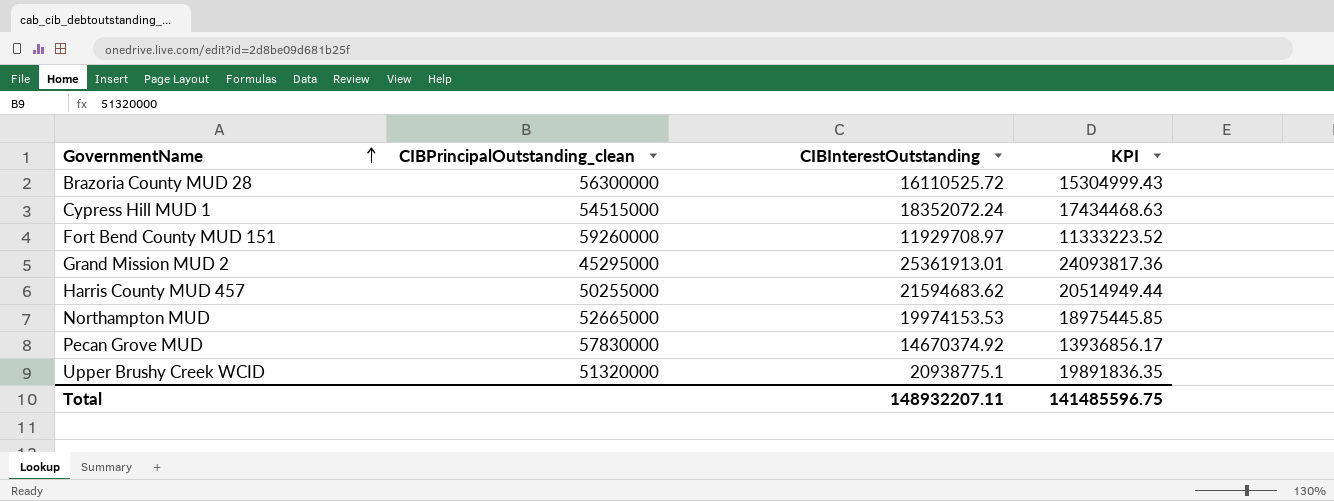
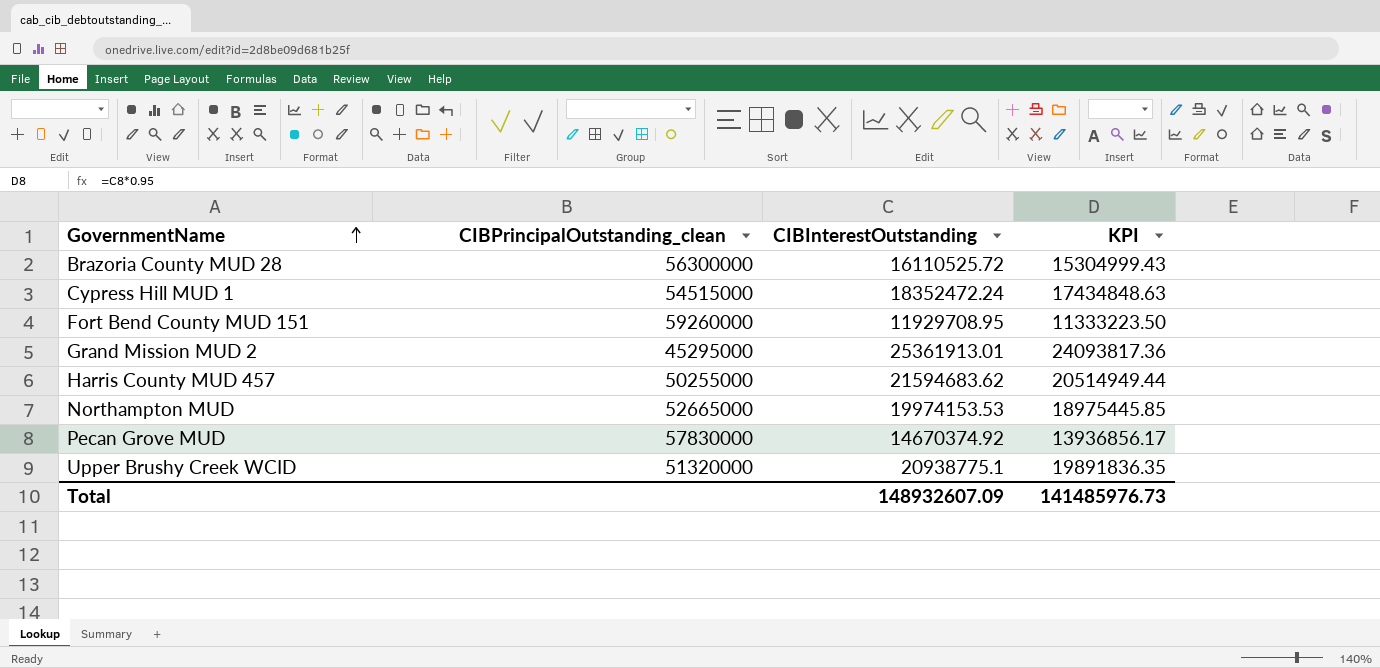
Cypress Hill MUD 1 | CIBInterestOutstanding: 18352072.24 -> 18352472.24
Cypress Hill MUD 1 | KPI: 17434468.63 -> 17434848.63
Fort Bend County MUD 151 | CIBInterestOutstanding: 11929708.97 -> 11929708.95
Fort Bend County MUD 151 | KPI: 11333223.52 -> 11333223.50
Total | CIBInterestOutstanding: 148932207.11 -> 148932607.09
Total | KPI: 141485596.75 -> 141485976.73

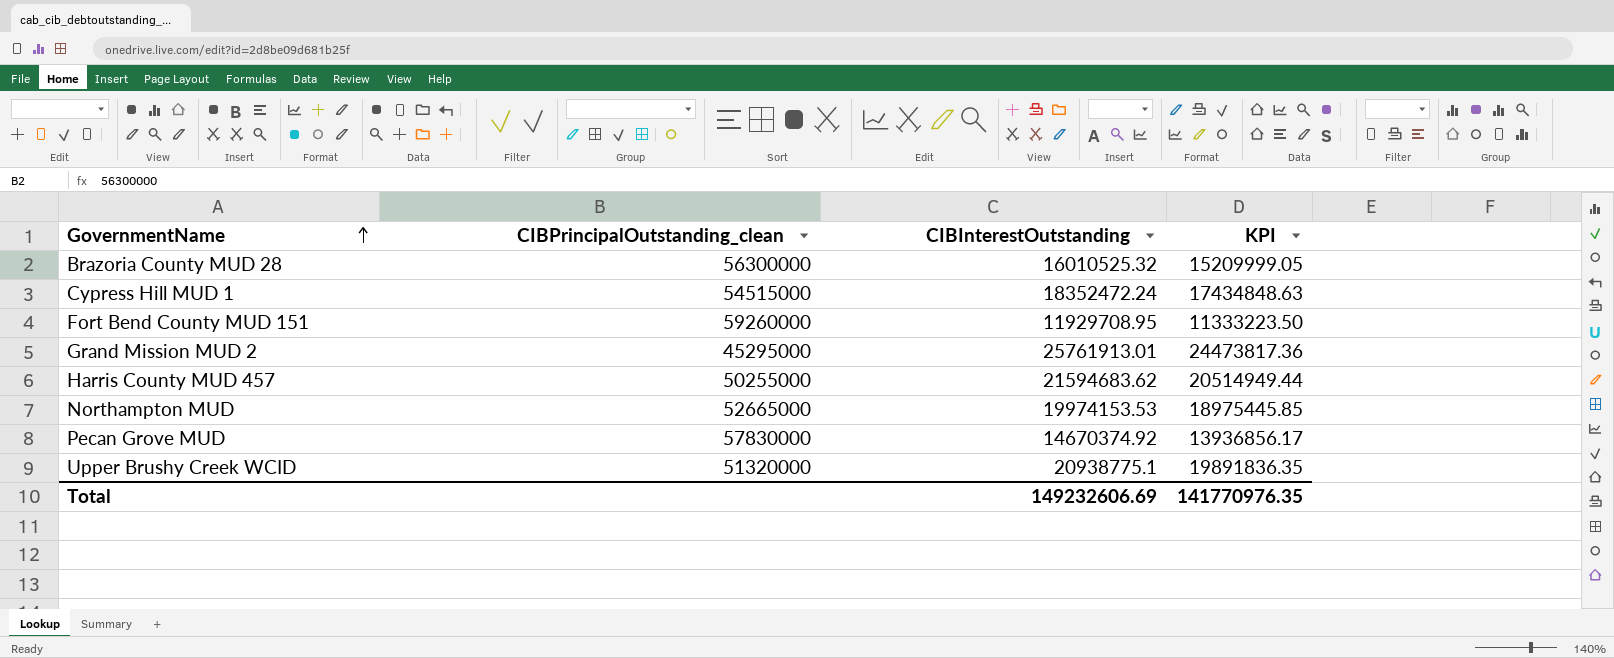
Brazoria County MUD 28 | CIBInterestOutstanding: 16110525.72 -> 16010525.32
Brazoria County MUD 28 | KPI: 15304999.43 -> 15209999.05
Grand Mission MUD 2 | CIBInterestOutstanding: 25361913.01 -> 25761913.01
Grand Mission MUD 2 | KPI: 24093817.36 -> 24473817.36
Total | CIBInterestOutstanding: 148932607.09 -> 149232606.69
Total | KPI: 141485976.73 -> 141770976.35

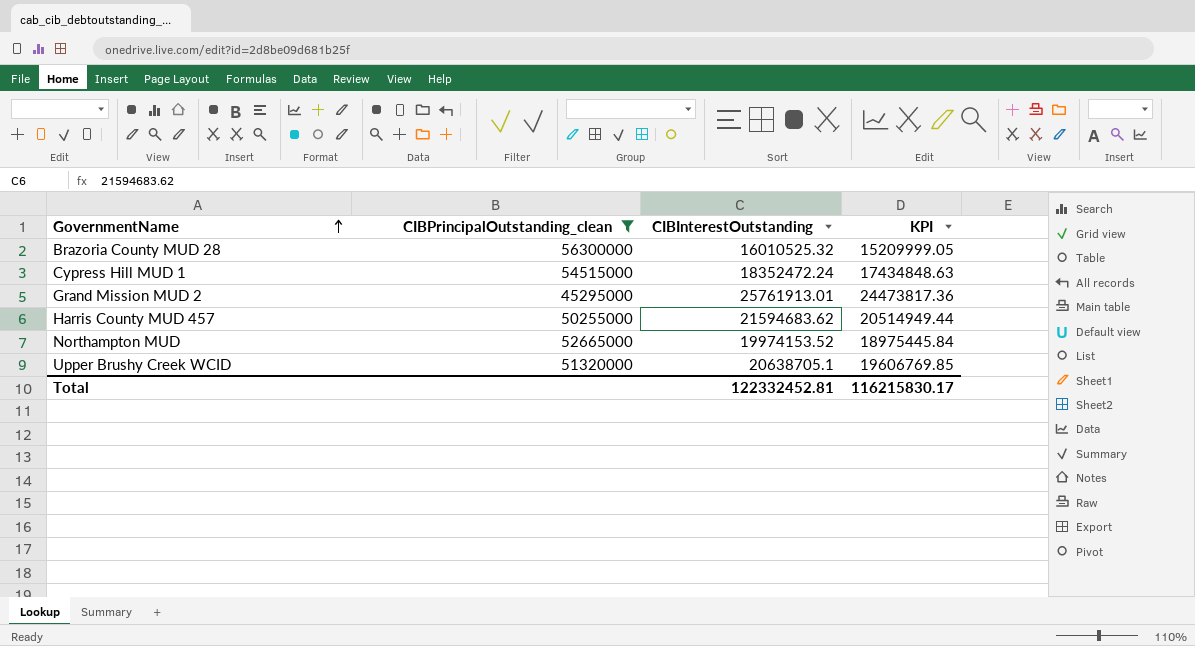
filter: none -> CIBPrincipalOutstanding_clean <= 56300000
Northampton MUD | CIBInterestOutstanding: 19974153.53 -> 19974153.52
Northampton MUD | KPI: 18975445.85 -> 18975445.84
Upper Brushy Creek WCID | CIBInterestOutstanding: 20938775.1 -> 20638705.1
Upper Brushy Creek WCID | KPI: 19891836.35 -> 19606769.85
Total | CIBInterestOutstanding: 149232606.69 -> 122332452.81
Total | KPI: 141770976.35 -> 116215830.17

